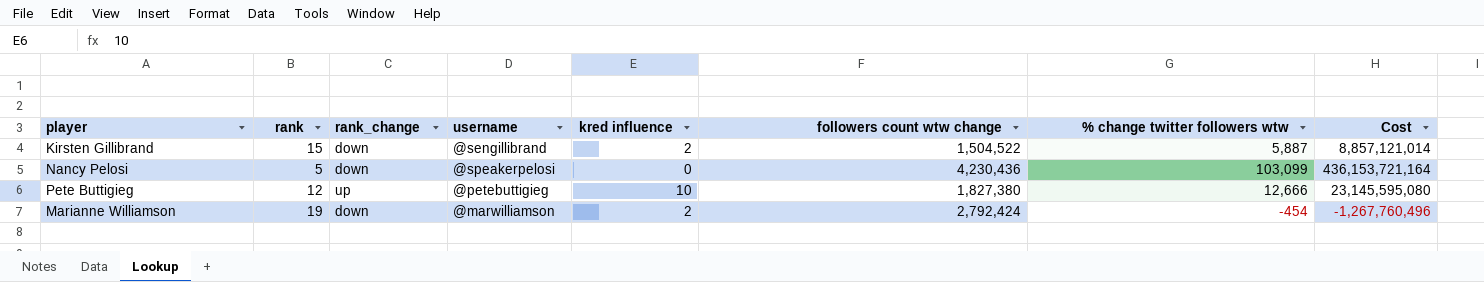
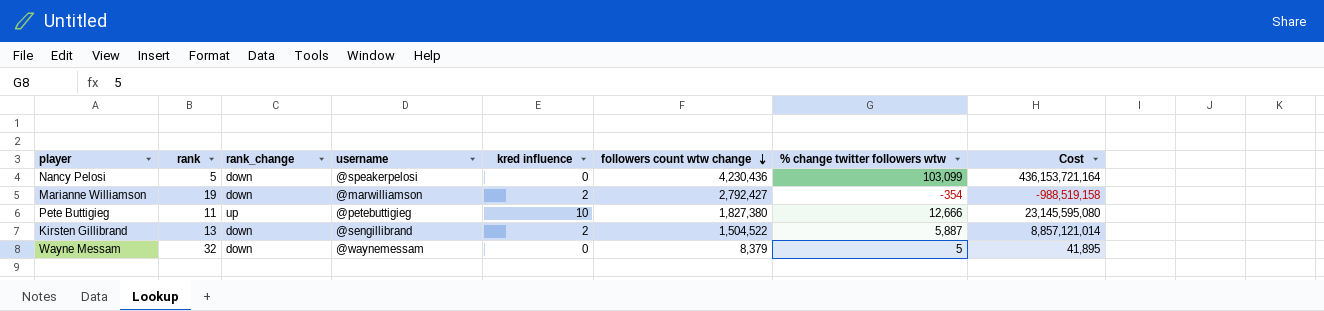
row order: none -> followers count wtw change descending
Marianne Williamson | followers count wtw change: 2,792,424 -> 2,792,427
Marianne Williamson | % change twitter followers wtw: -454 -> -354
Marianne Williamson | Cost: -1,267,760,496 -> -988,519,158
Pete Buttigieg | rank: 12 -> 11
Kirsten Gillibrand | rank: 15 -> 13
row Wayne Messam: none -> 32 | down | @waynemessam | 0 | 8,379 | 5 | 41,895

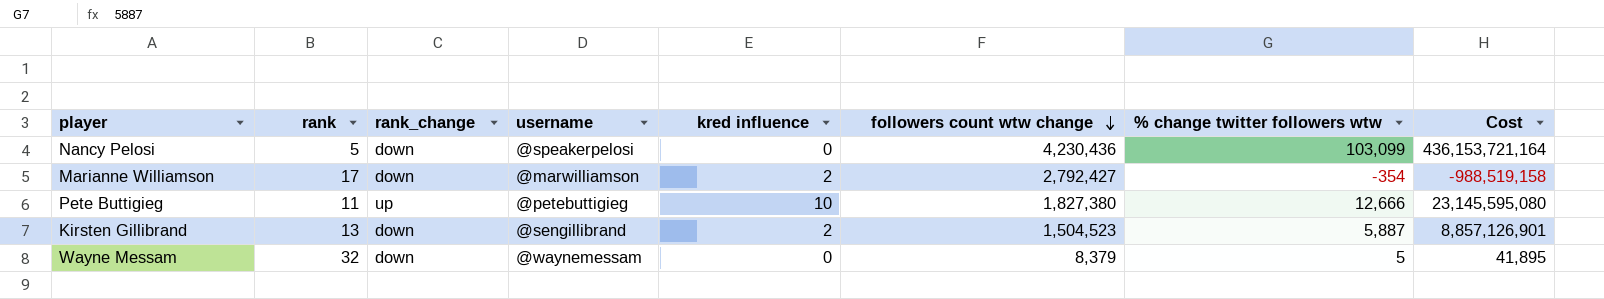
Marianne Williamson | rank: 19 -> 17
Kirsten Gillibrand | followers count wtw change: 1,504,522 -> 1,504,523
Kirsten Gillibrand | Cost: 8,857,121,014 -> 8,857,126,901

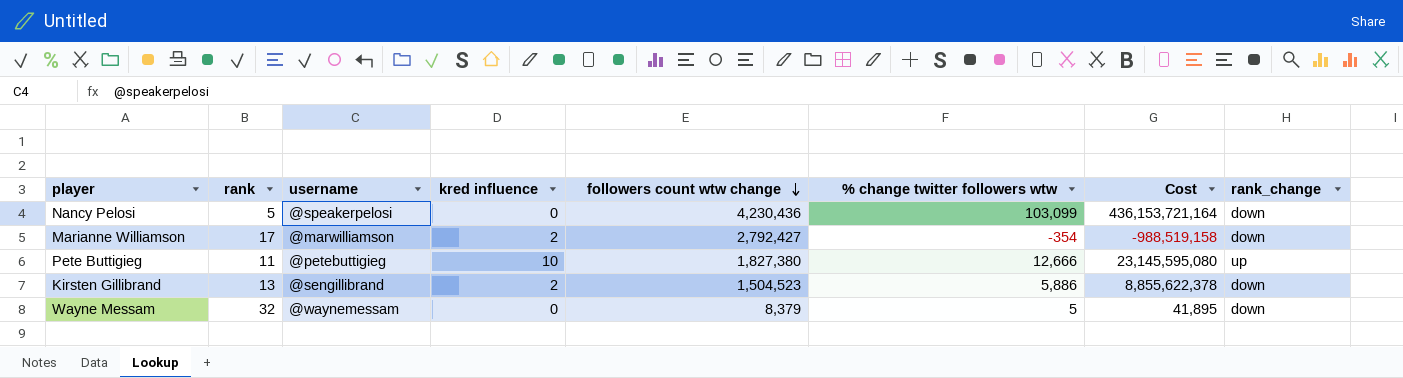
column rank_change | position: 3 -> 8
Kirsten Gillibrand | % change twitter followers wtw: 5,887 -> 5,886
Kirsten Gillibrand | Cost: 8,857,126,901 -> 8,855,622,378

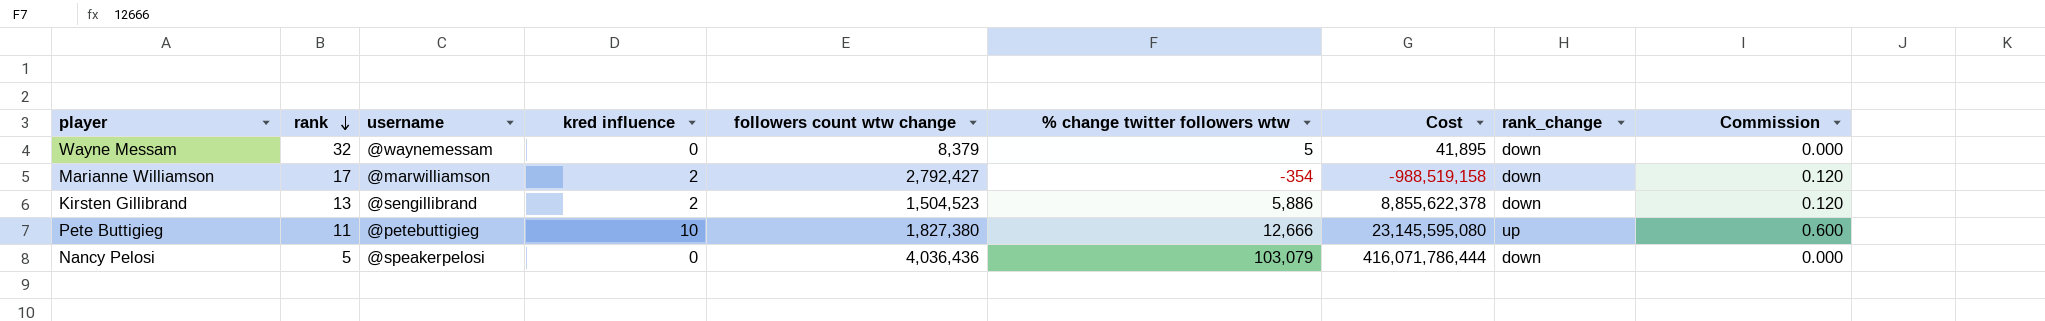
row order: followers count wtw change descending -> rank descending
column Commission | formula: none -> [kred influence] * 0.06
Nancy Pelosi | followers count wtw change: 4,230,436 -> 4,036,436
Nancy Pelosi | % change twitter followers wtw: 103,099 -> 103,079
Nancy Pelosi | Cost: 436,153,721,164 -> 416,071,786,444

